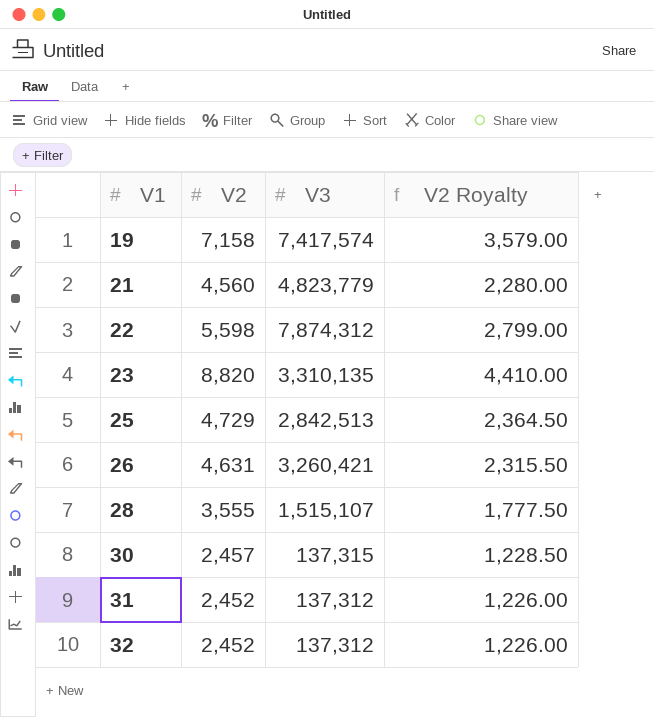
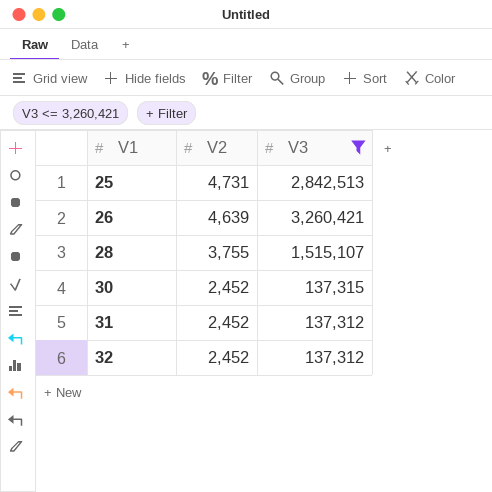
filter: none -> V3 <= 3,260,421
column V2 Royalty | formula: [V2] * 0.5 -> none
25 | V2: 4,729 -> 4,731
26 | V2: 4,631 -> 4,639
28 | V2: 3,555 -> 3,755
30 | V2: 2,457 -> 2,452

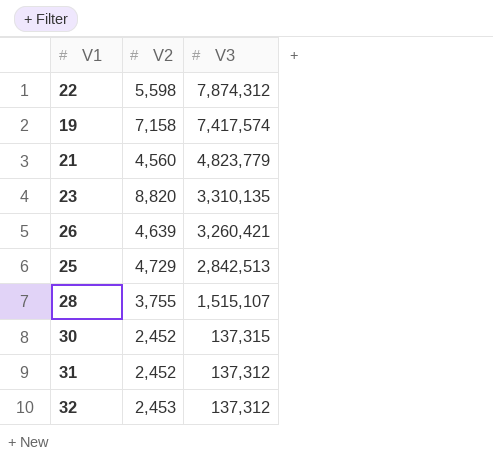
filter: V3 <= 3,260,421 -> none
row order: V1 ascending -> V3 descending
25 | V2: 4,731 -> 4,729
32 | V2: 2,452 -> 2,453

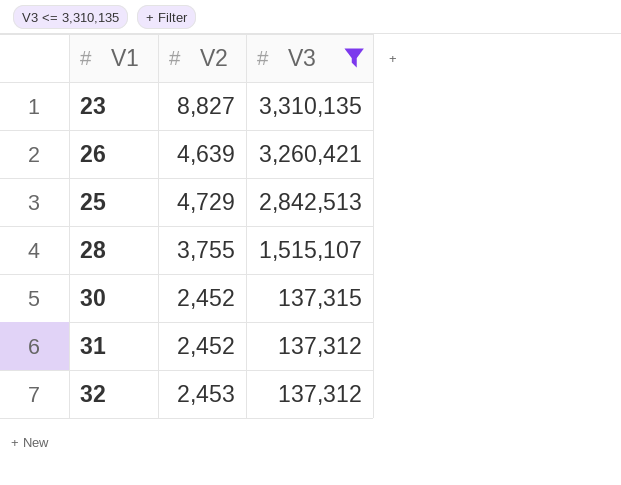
filter: none -> V3 <= 3,310,135
23 | V2: 8,820 -> 8,827

